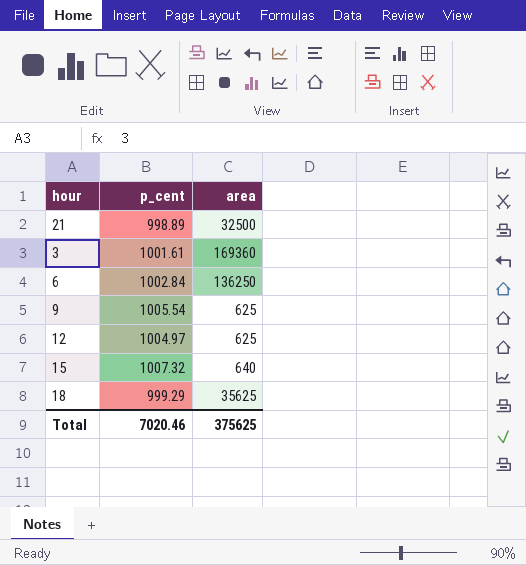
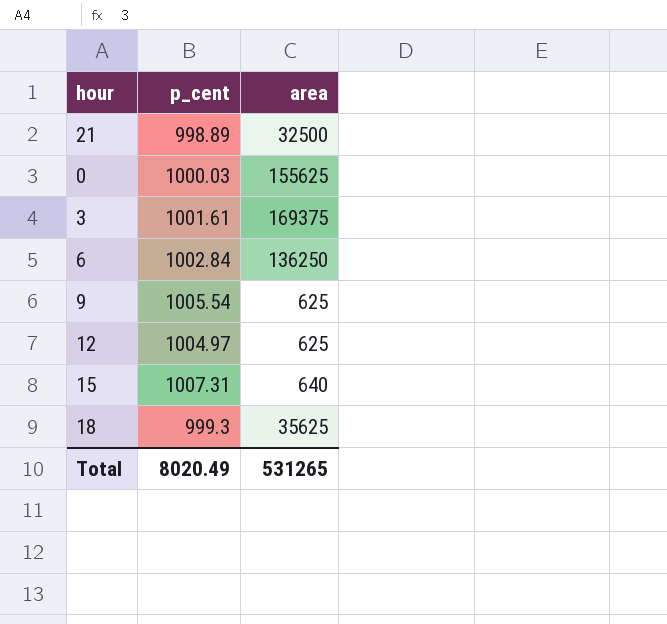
row 0: none -> 1000.03 | 155625
3 | area: 169360 -> 169375
15 | p_cent: 1007.32 -> 1007.31
18 | p_cent: 999.29 -> 999.3
Total | p_cent: 7020.46 -> 8020.49
Total | area: 375625 -> 531265

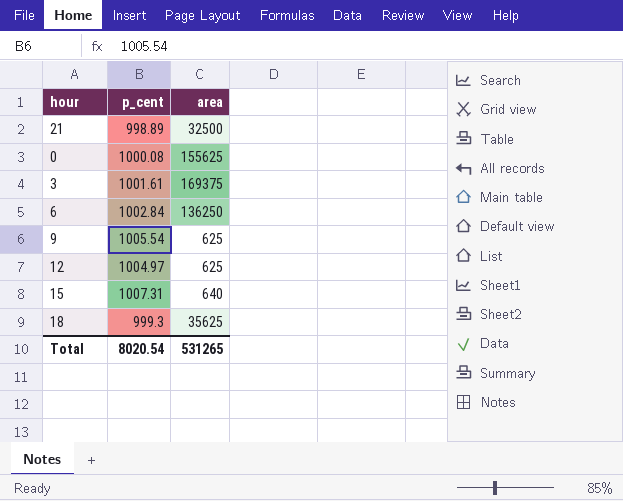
0 | p_cent: 1000.03 -> 1000.08
Total | p_cent: 8020.49 -> 8020.54

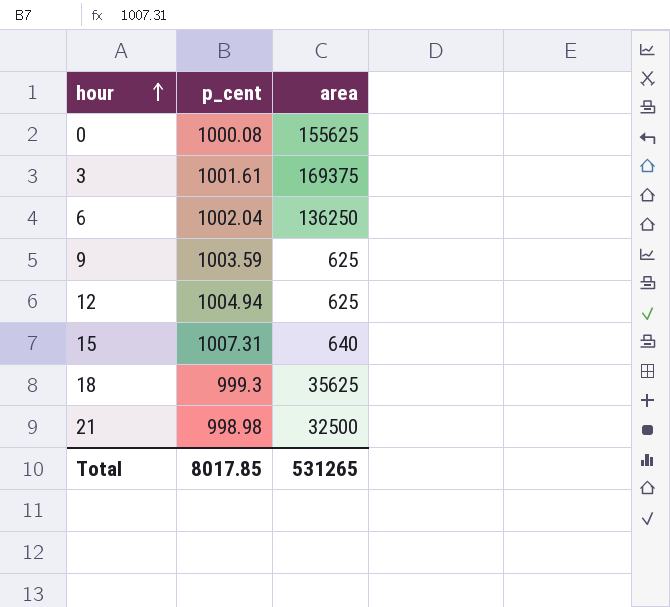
row order: none -> hour ascending
6 | p_cent: 1002.84 -> 1002.04
9 | p_cent: 1005.54 -> 1003.59
12 | p_cent: 1004.97 -> 1004.94
21 | p_cent: 998.89 -> 998.98
Total | p_cent: 8020.54 -> 8017.85

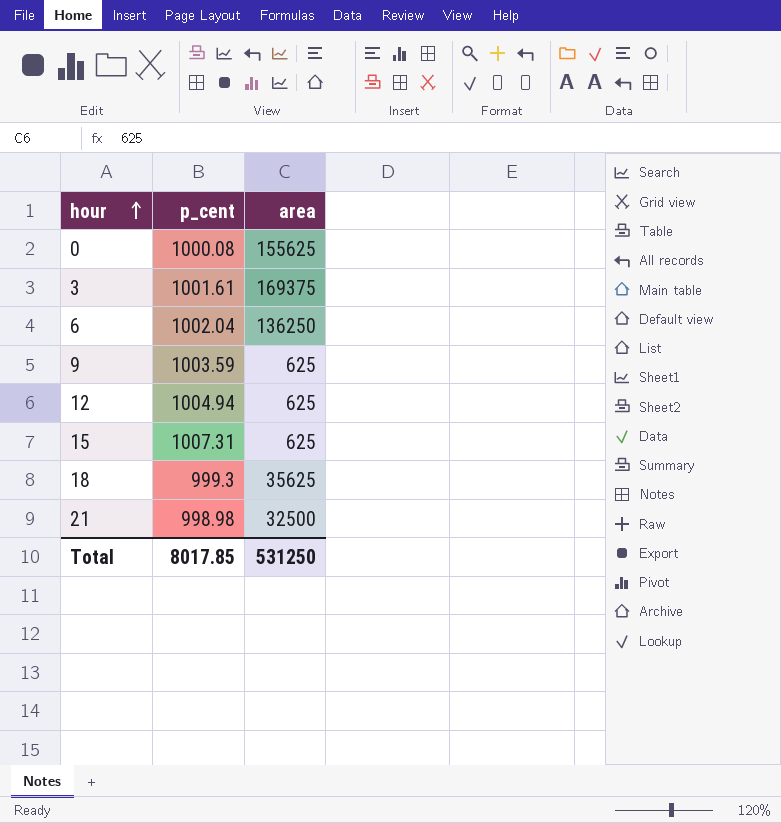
15 | area: 640 -> 625
Total | area: 531265 -> 531250

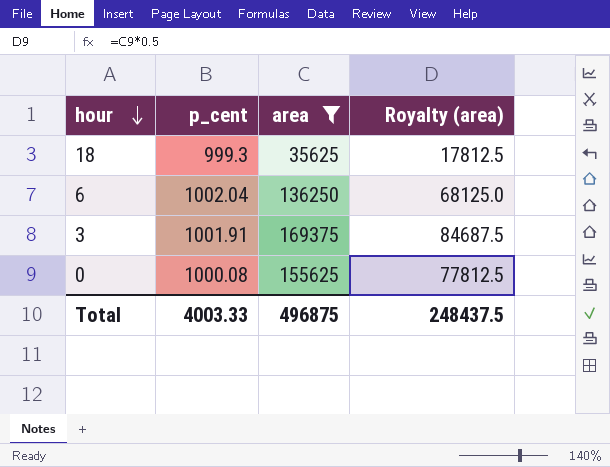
filter: none -> area >= 35625
row order: hour ascending -> hour descending
column Royalty (area) | formula: none -> [area] * 0.5
3 | p_cent: 1001.61 -> 1001.91
Total | p_cent: 8017.85 -> 4003.33
Total | area: 531250 -> 496875

